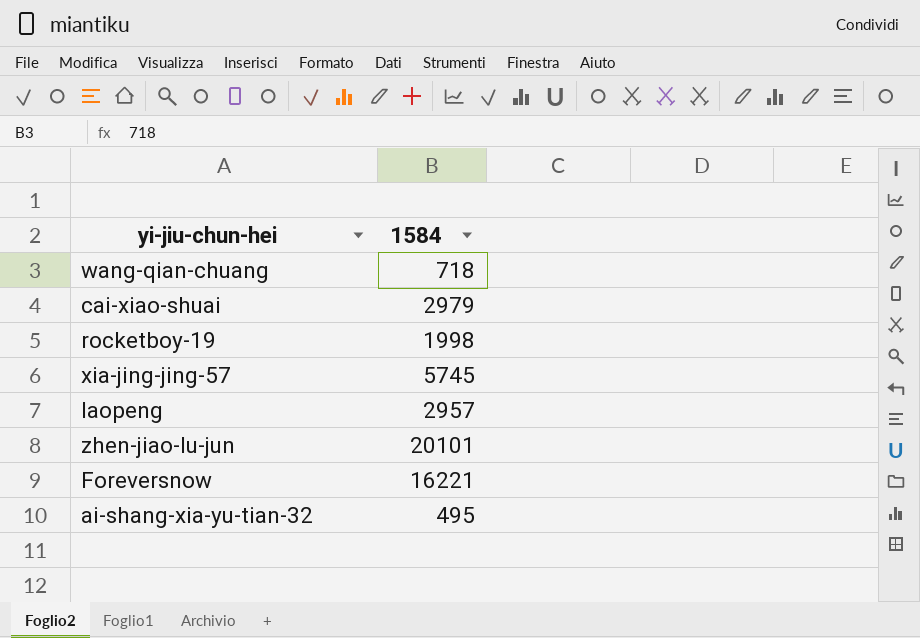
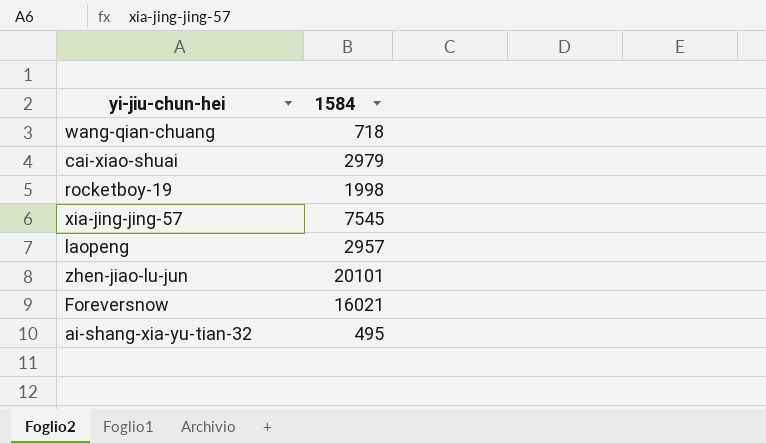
xia-jing-jing-57 | 1584: 5745 -> 7545
Foreversnow | 1584: 16221 -> 16021

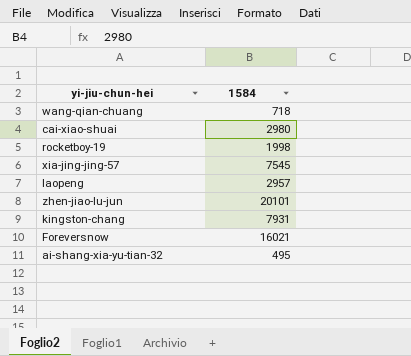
cai-xiao-shuai | 1584: 2979 -> 2980
row kingston-chang: none -> 7931

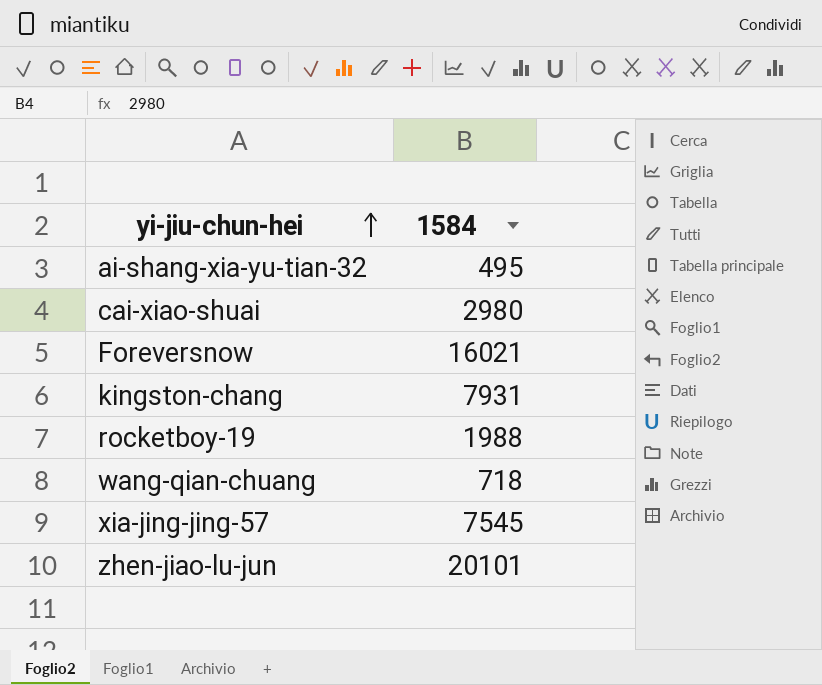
row order: none -> yi-jiu-chun-hei ascending
row laopeng: 2957 -> none
rocketboy-19 | 1584: 1998 -> 1988

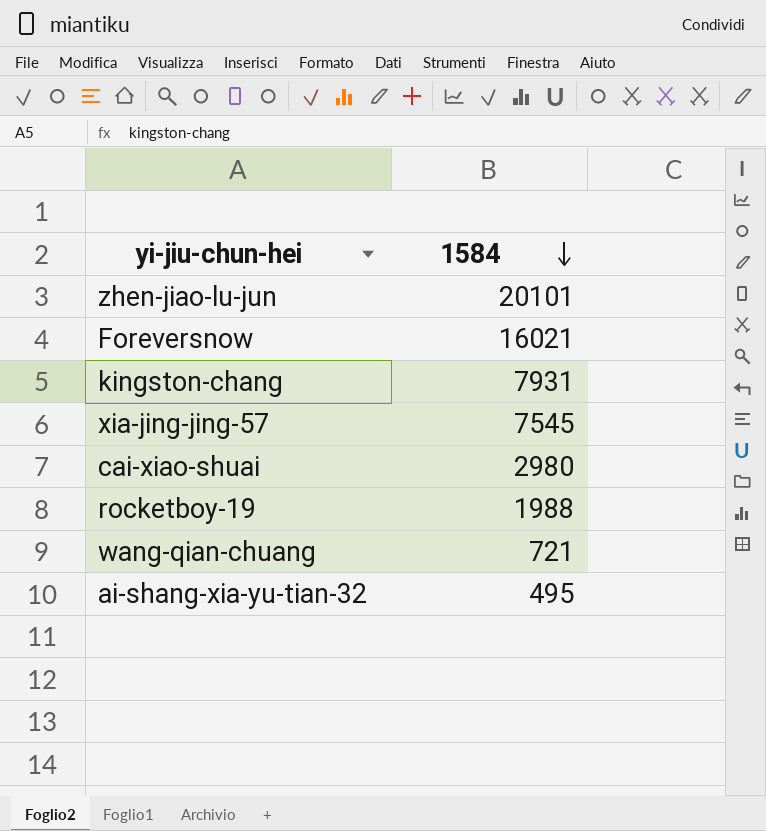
row order: yi-jiu-chun-hei ascending -> 1584 descending
wang-qian-chuang | 1584: 718 -> 721

